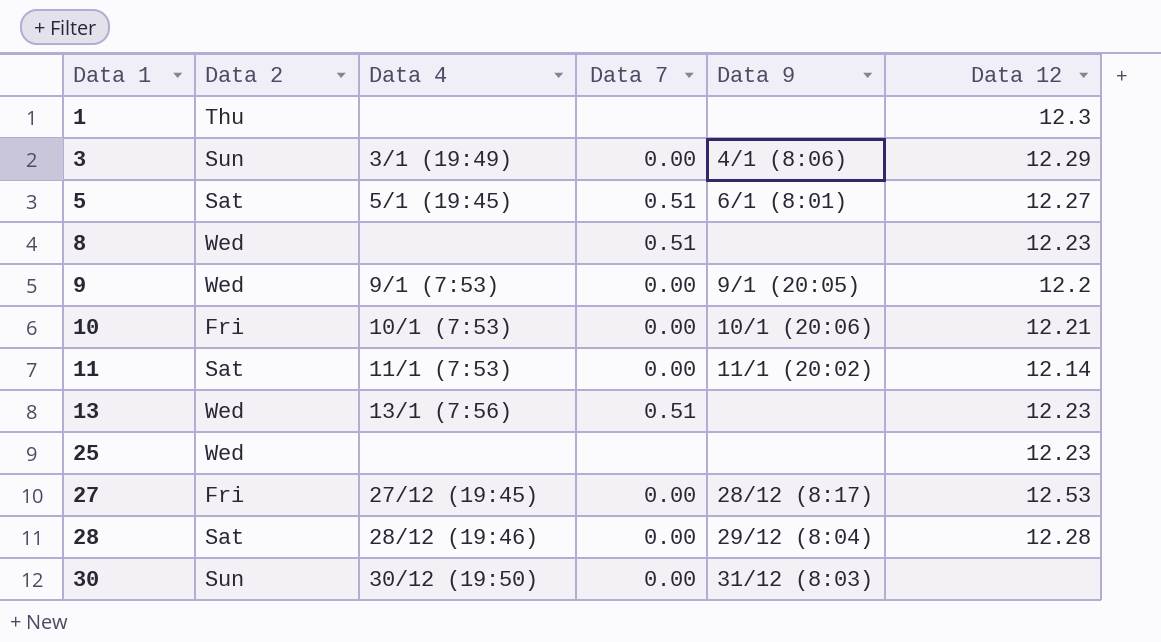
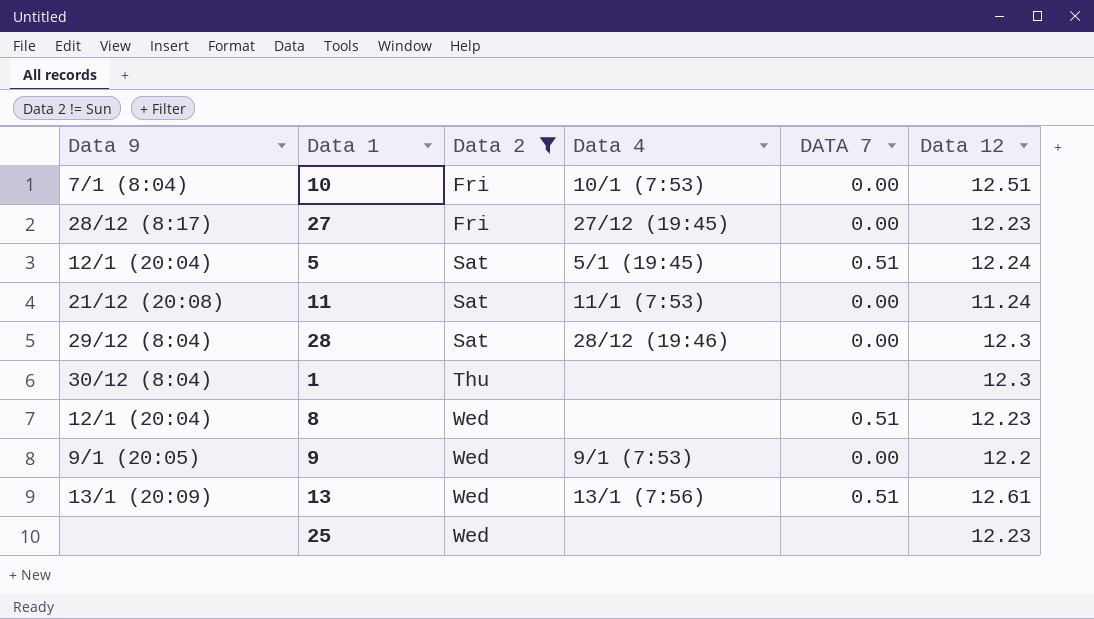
filter: none -> Data 2 != Sun
row order: Data 1 ascending -> Data 2 ascending
column Data 9 | position: 5 -> 1
column name: Data 7 -> DATA 7
10 | Data 9: 10/1 (20:06) -> 7/1 (8:04)
10 | Data 12: 12.21 -> 12.51
27 | Data 12: 12.53 -> 12.23
5 | Data 9: 6/1 (8:01) -> 12/1 (20:04)
5 | Data 12: 12.27 -> 12.24
11 | Data 9: 11/1 (20:02) -> 21/12 (20:08)
11 | Data 12: 12.14 -> 11.24
28 | Data 12: 12.28 -> 12.3
1 | Data 9: none -> 30/12 (8:04)
8 | Data 9: none -> 12/1 (20:04)
13 | Data 9: none -> 13/1 (20:09)
13 | Data 12: 12.23 -> 12.61

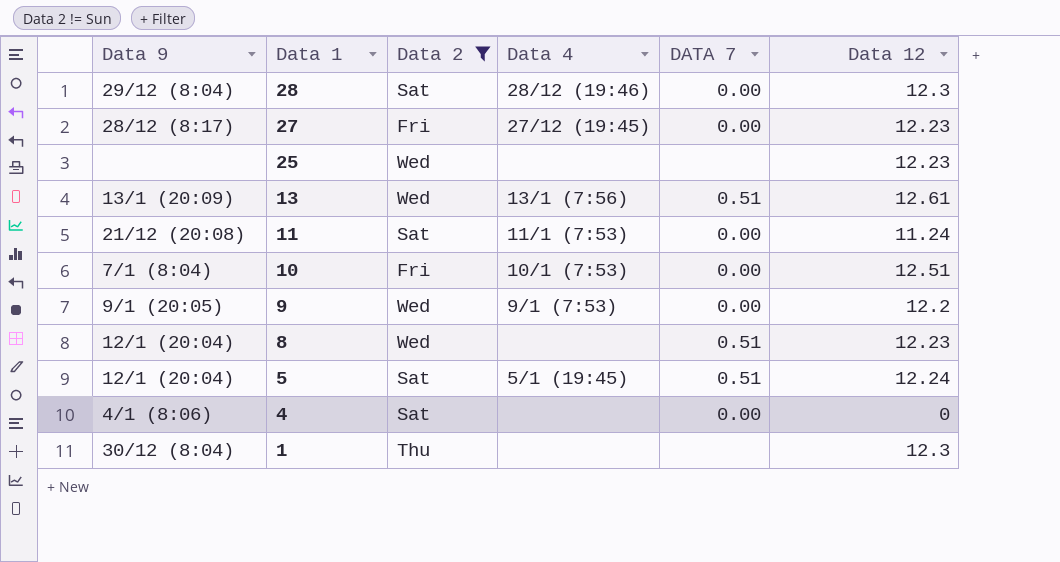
row order: Data 2 ascending -> Data 1 descending
row 4: none -> 4/1 (8:06) | Sat | none | 0.00 | 0

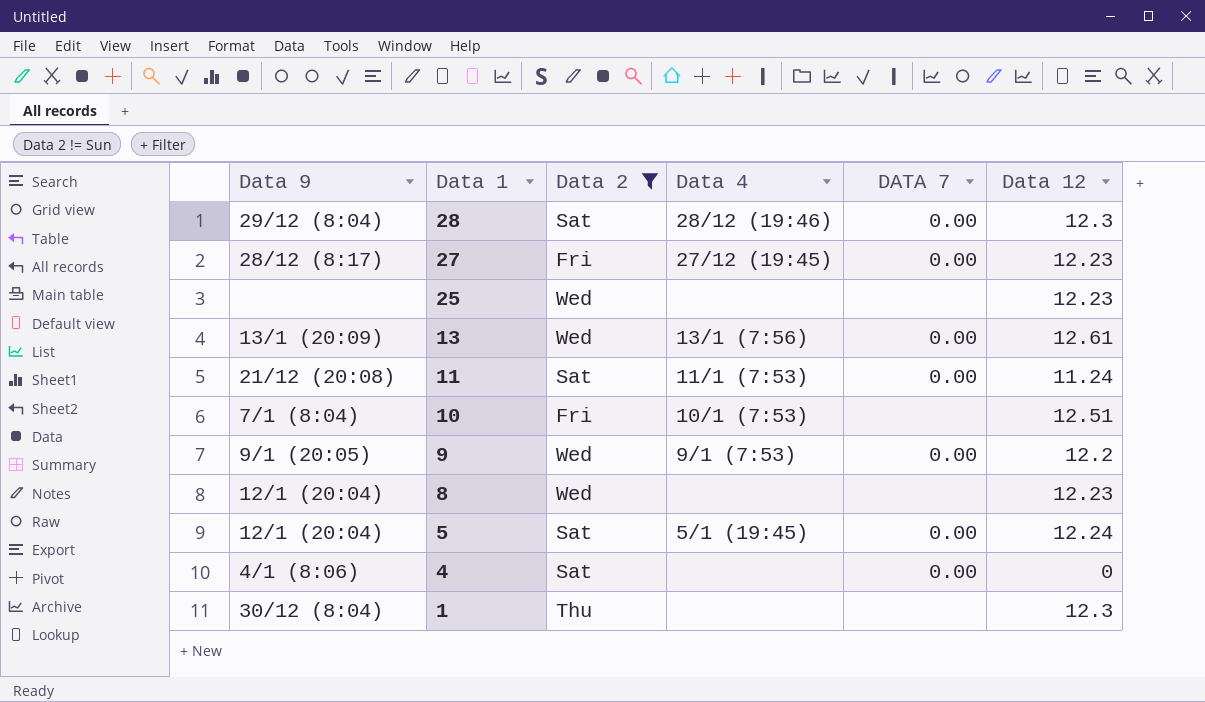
13 | DATA 7: 0.51 -> 0.00
10 | DATA 7: 0.00 -> none
8 | DATA 7: 0.51 -> none
5 | DATA 7: 0.51 -> 0.00

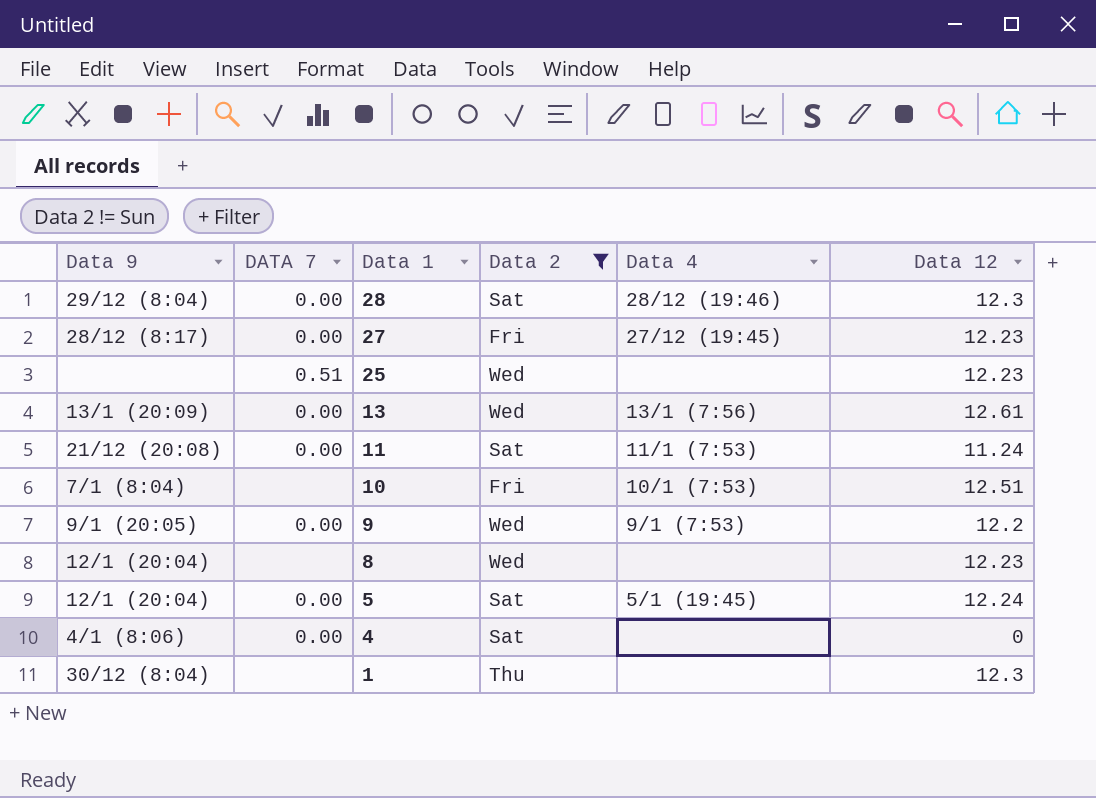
column DATA 7 | position: 5 -> 2
25 | DATA 7: none -> 0.51

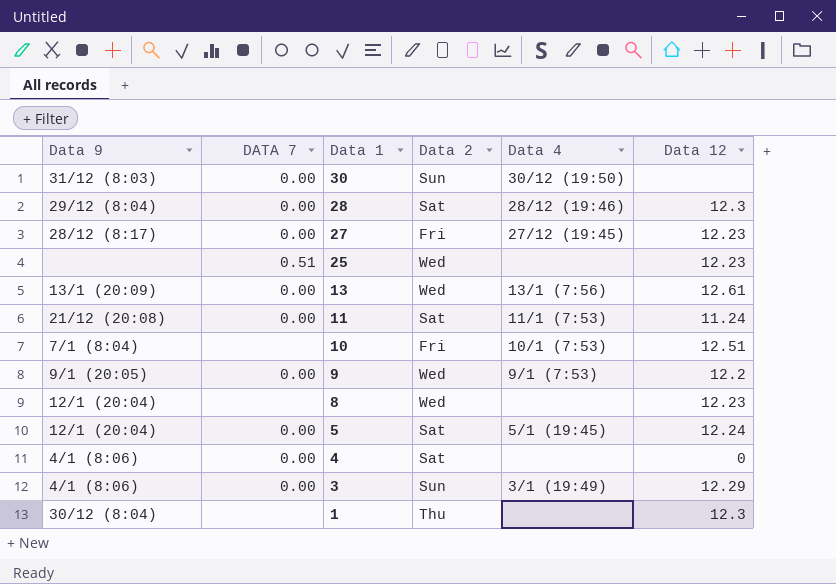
filter: Data 2 != Sun -> none

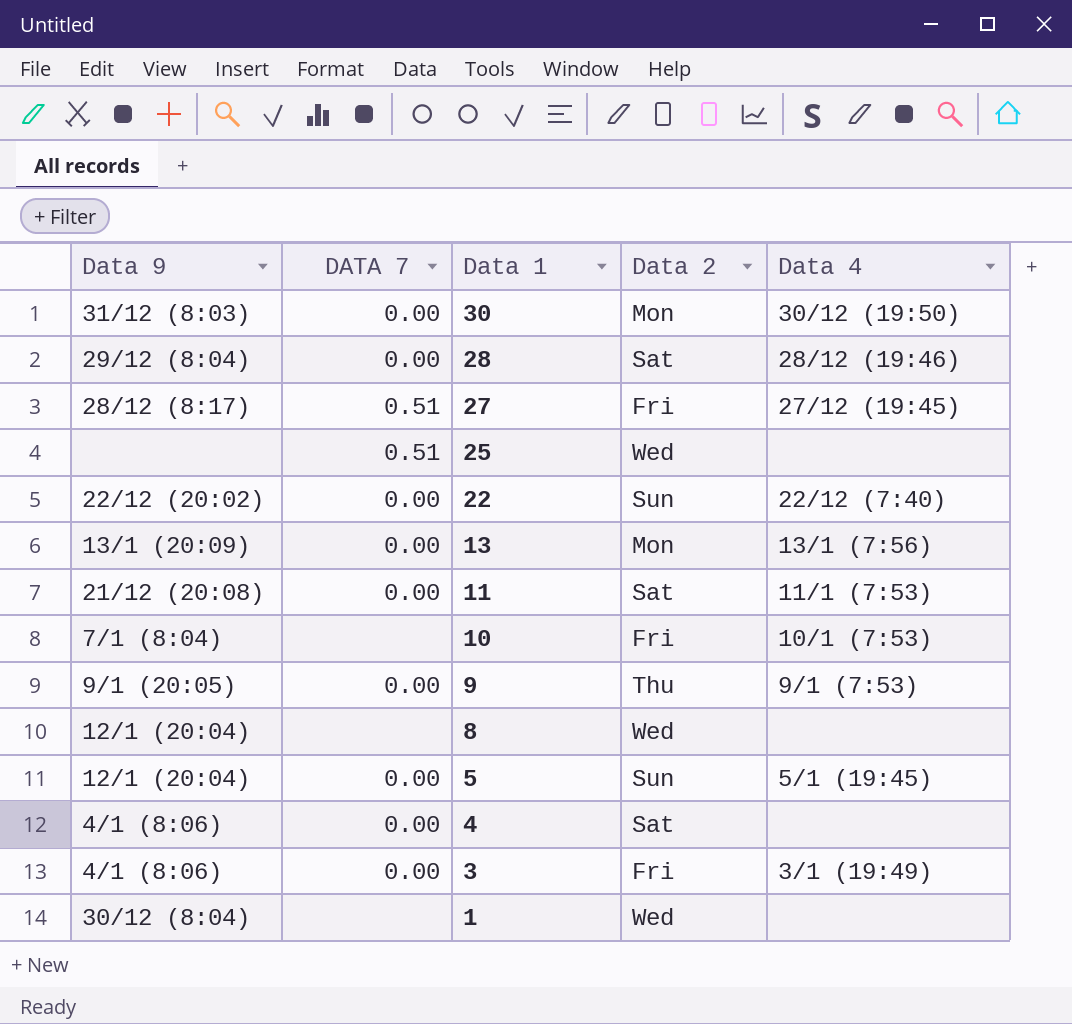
column Data 12 | position: 6 -> none
30 | Data 2: Sun -> Mon
27 | DATA 7: 0.00 -> 0.51
row 22: none -> 22/12 (20:02) | 0.00 | Sun | 22/12 (7:40)
13 | Data 2: Wed -> Mon
9 | Data 2: Wed -> Thu
5 | Data 2: Sat -> Sun
3 | Data 2: Sun -> Fri
1 | Data 2: Thu -> Wed

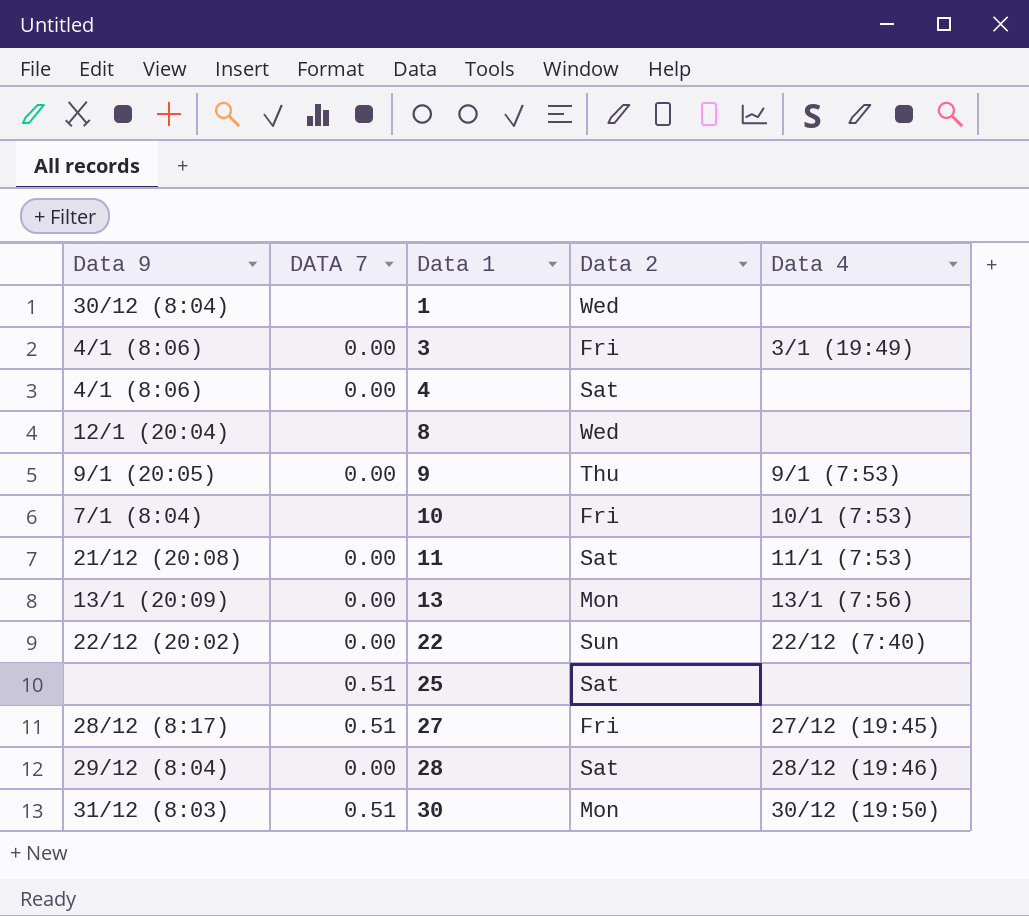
row order: Data 1 descending -> Data 1 ascending
row 5: 12/1 (20:04) | 0.00 | Sun | 5/1 (19:45) -> none
25 | Data 2: Wed -> Sat
30 | DATA 7: 0.00 -> 0.51

